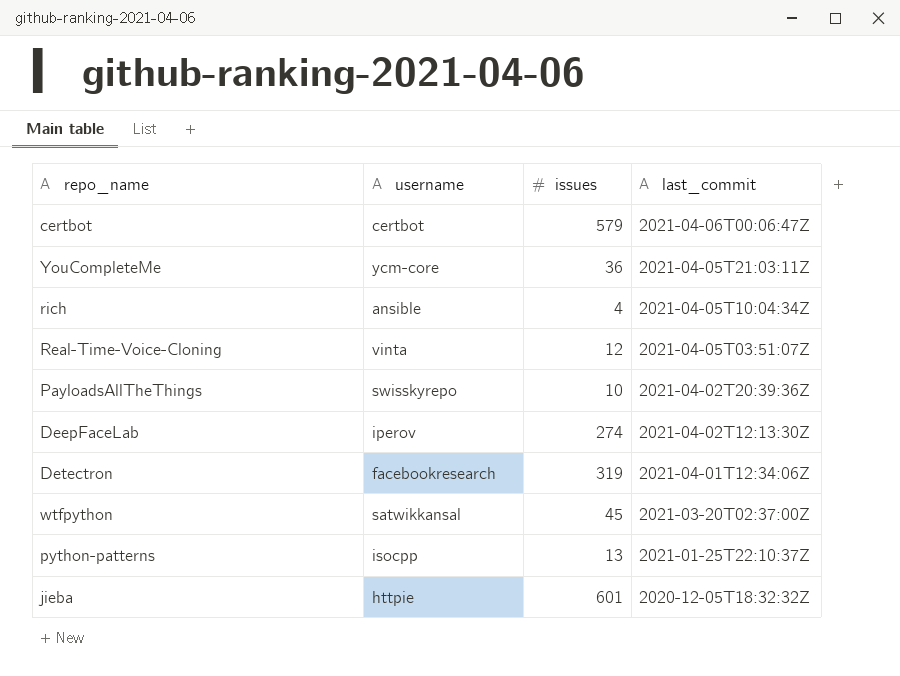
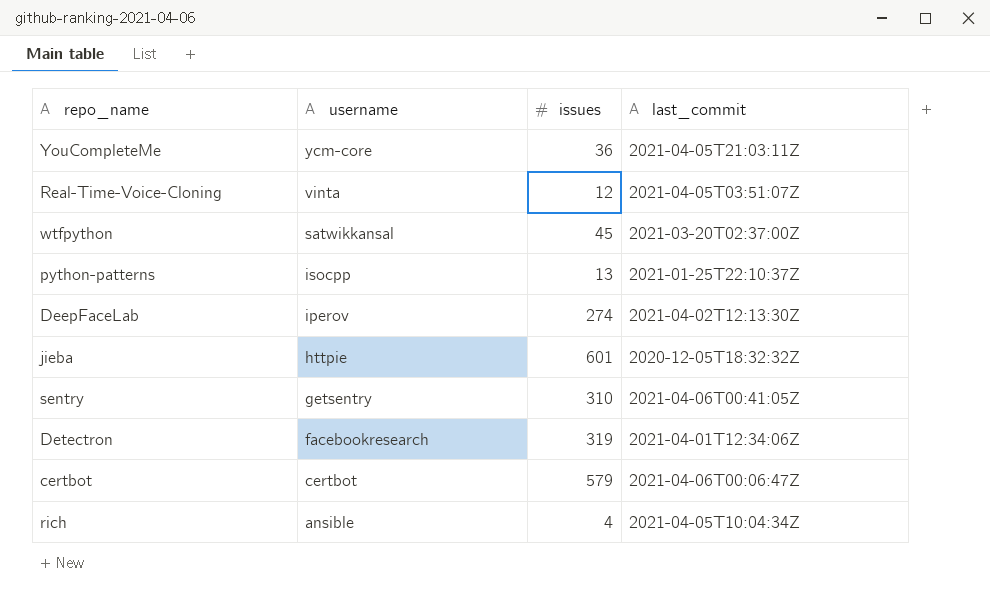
row order: last_commit descending -> username descending
row PayloadsAllTheThings: swisskyrepo | 10 | 2021-04-02T20:39:36Z -> none
row sentry: none -> getsentry | 310 | 2021-04-06T00:41:05Z

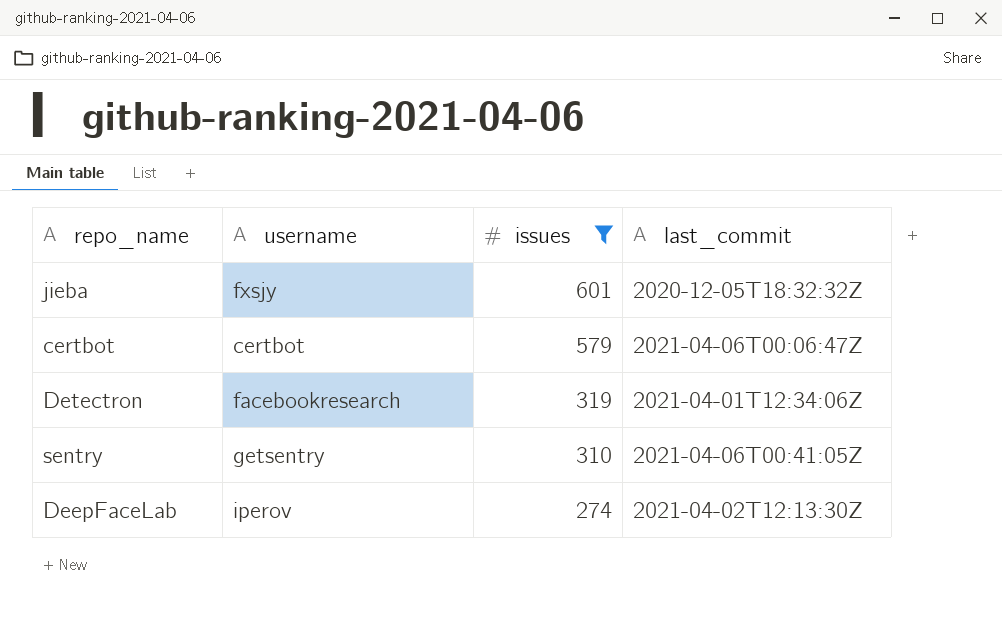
filter: none -> issues >= 274
row order: username descending -> issues descending
jieba | username: httpie -> fxsjy

